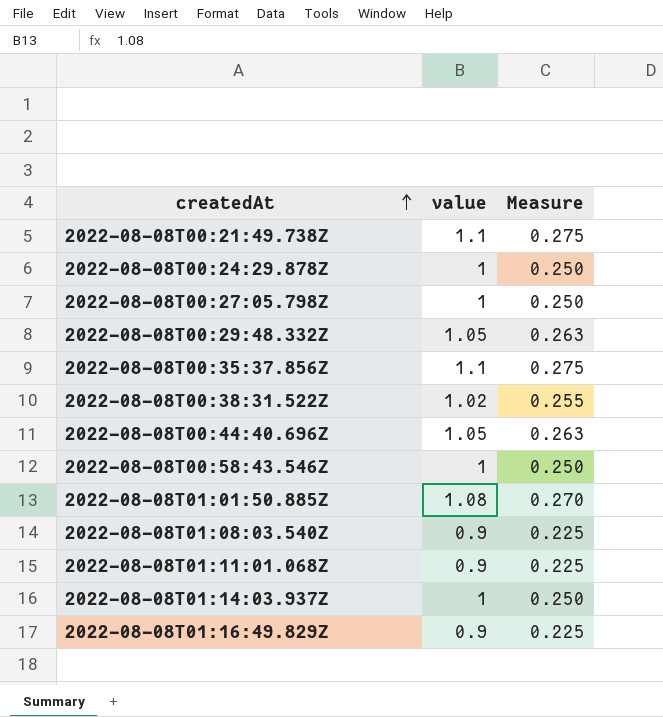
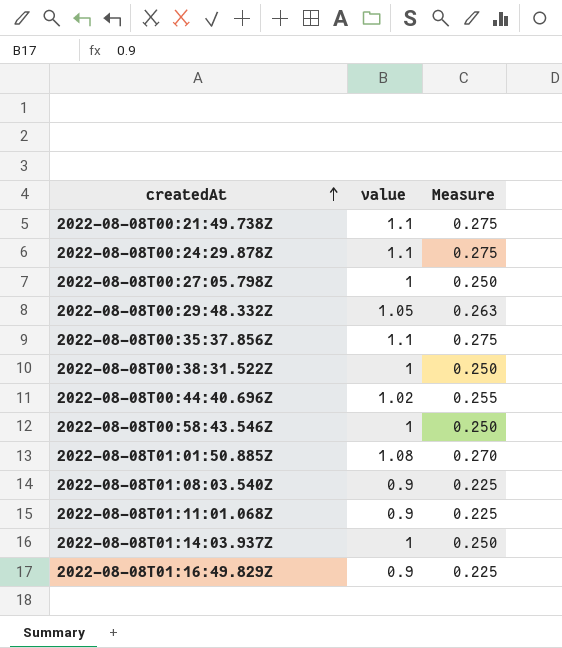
2022-08-08T00:24:29.878Z | value: 1 -> 1.1
2022-08-08T00:24:29.878Z | Measure: 0.250 -> 0.275
2022-08-08T00:38:31.522Z | value: 1.02 -> 1
2022-08-08T00:38:31.522Z | Measure: 0.255 -> 0.250
2022-08-08T00:44:40.696Z | value: 1.05 -> 1.02
2022-08-08T00:44:40.696Z | Measure: 0.263 -> 0.255

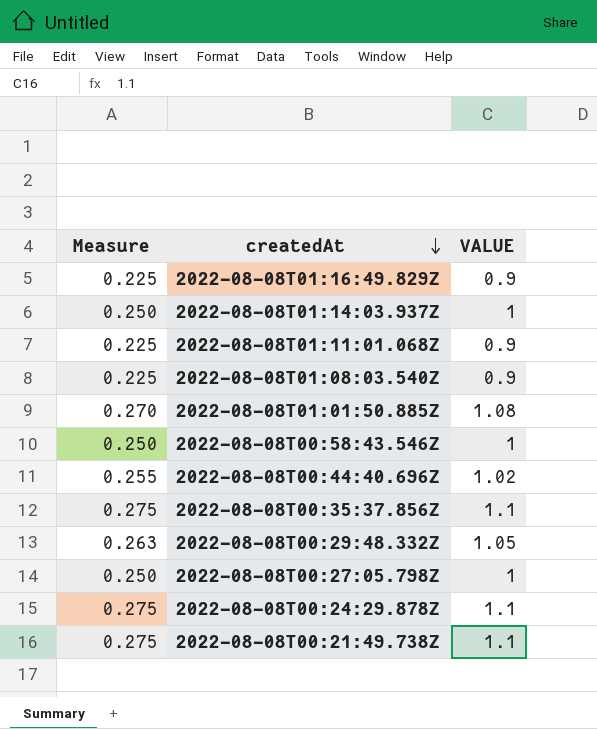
row order: createdAt ascending -> createdAt descending
column Measure | position: 3 -> 1
column name: value -> VALUE
row 2022-08-08T00:38:31.522Z: 1 | 0.250 -> none

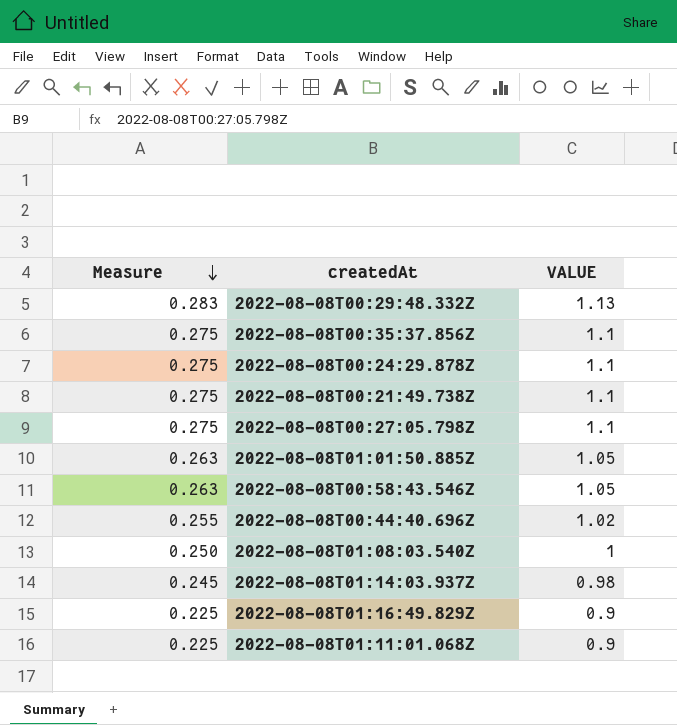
row order: createdAt descending -> Measure descending
2022-08-08T00:29:48.332Z | Measure: 0.263 -> 0.283
2022-08-08T00:29:48.332Z | VALUE: 1.05 -> 1.13
2022-08-08T00:27:05.798Z | Measure: 0.250 -> 0.275
2022-08-08T00:27:05.798Z | VALUE: 1 -> 1.1
2022-08-08T01:01:50.885Z | Measure: 0.270 -> 0.263
2022-08-08T01:01:50.885Z | VALUE: 1.08 -> 1.05
2022-08-08T00:58:43.546Z | Measure: 0.250 -> 0.263
2022-08-08T00:58:43.546Z | VALUE: 1 -> 1.05
2022-08-08T01:08:03.540Z | Measure: 0.225 -> 0.250
2022-08-08T01:08:03.540Z | VALUE: 0.9 -> 1
2022-08-08T01:14:03.937Z | Measure: 0.250 -> 0.245
2022-08-08T01:14:03.937Z | VALUE: 1 -> 0.98

